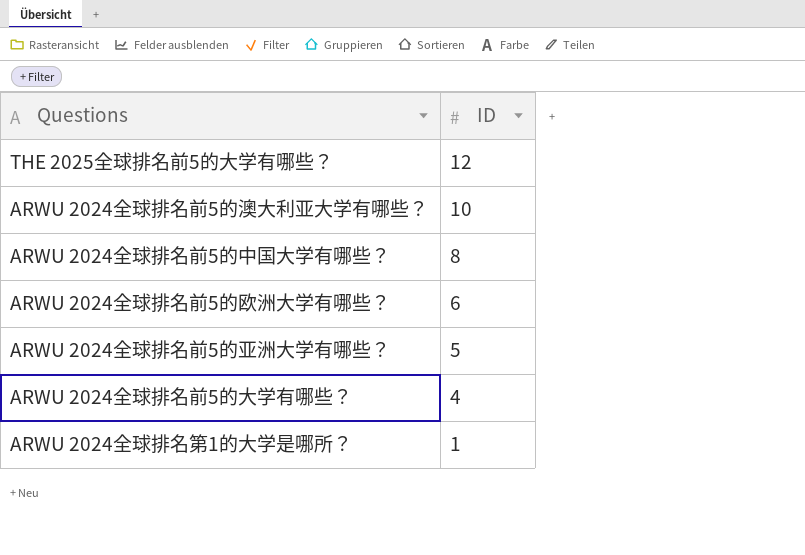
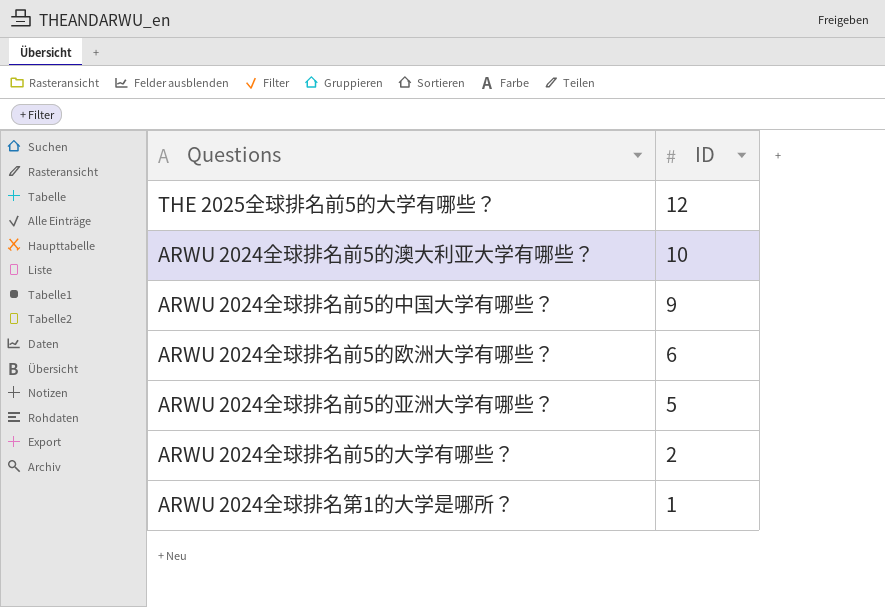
ARWU 2024全球排名前5的中国大学有哪些？ | ID: 8 -> 9
ARWU 2024全球排名前5的大学有哪些？ | ID: 4 -> 2

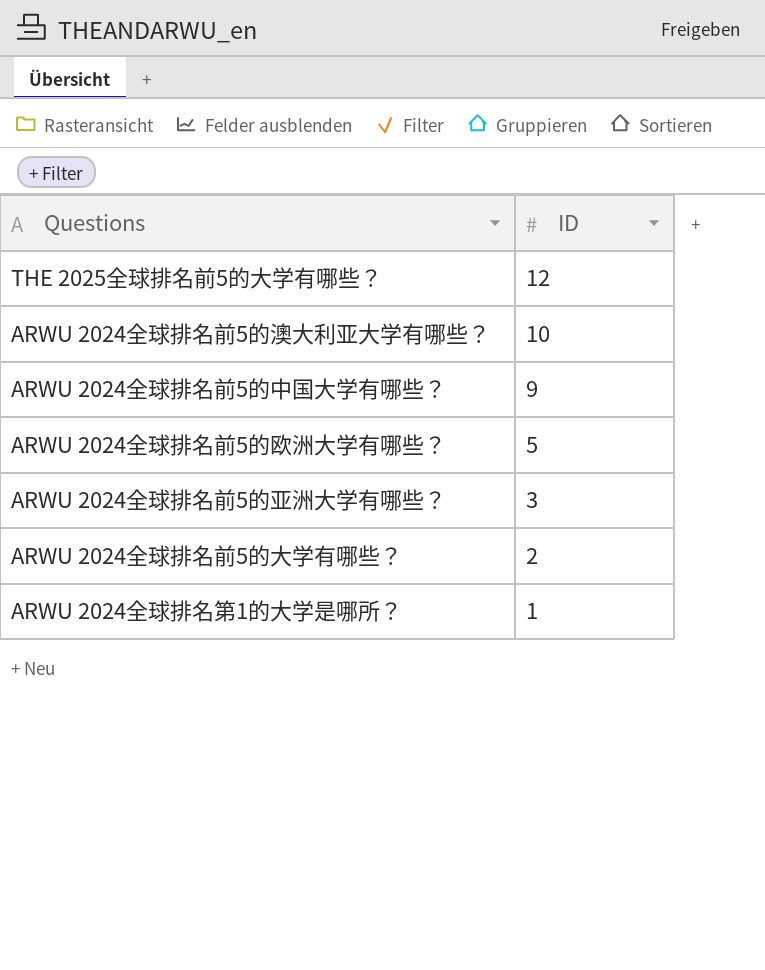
ARWU 2024全球排名前5的欧洲大学有哪些？ | ID: 6 -> 5
ARWU 2024全球排名前5的亚洲大学有哪些？ | ID: 5 -> 3

